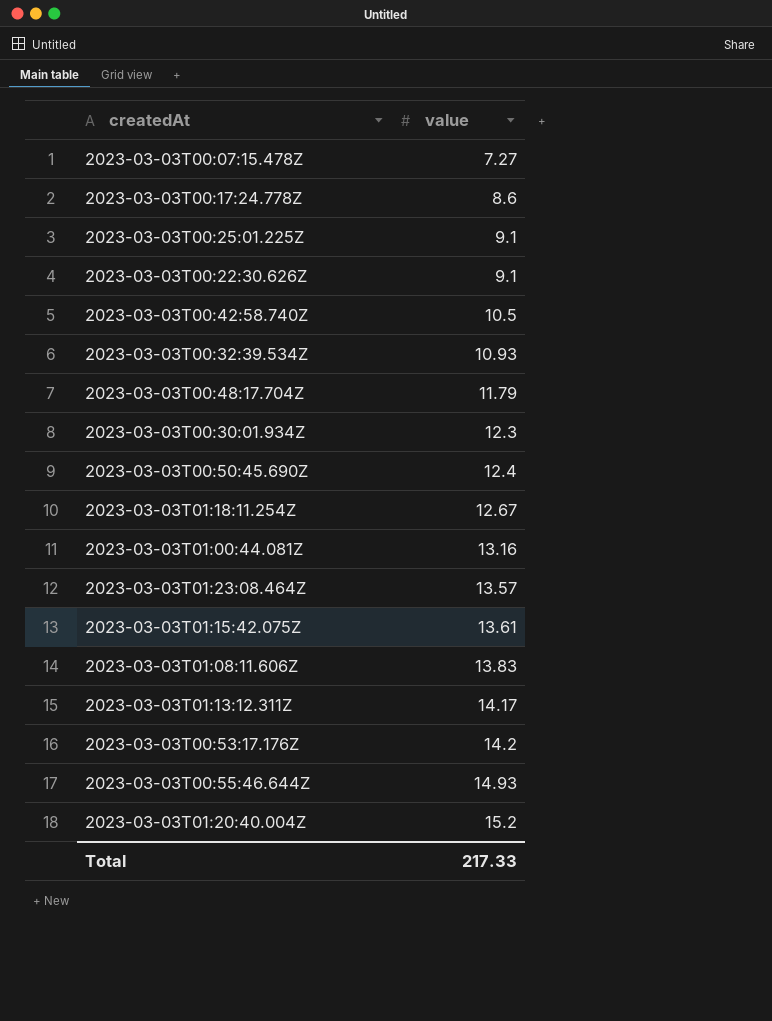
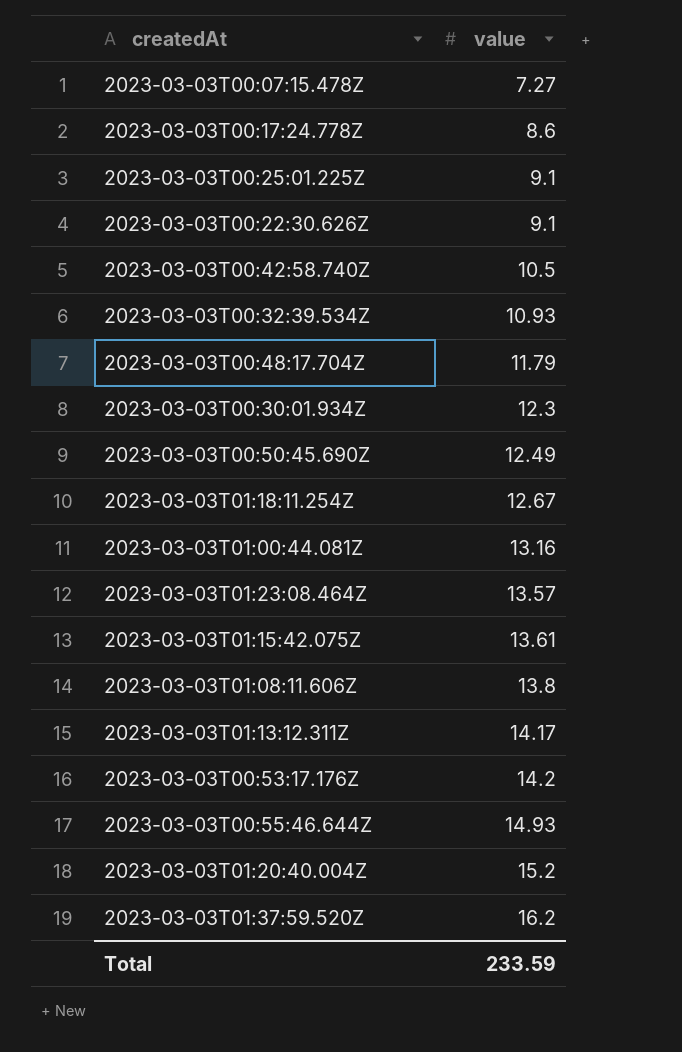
2023-03-03T00:50:45.690Z | value: 12.4 -> 12.49
2023-03-03T01:08:11.606Z | value: 13.83 -> 13.8
row 2023-03-03T01:37:59.520Z: none -> 16.2
Total | value: 217.33 -> 233.59

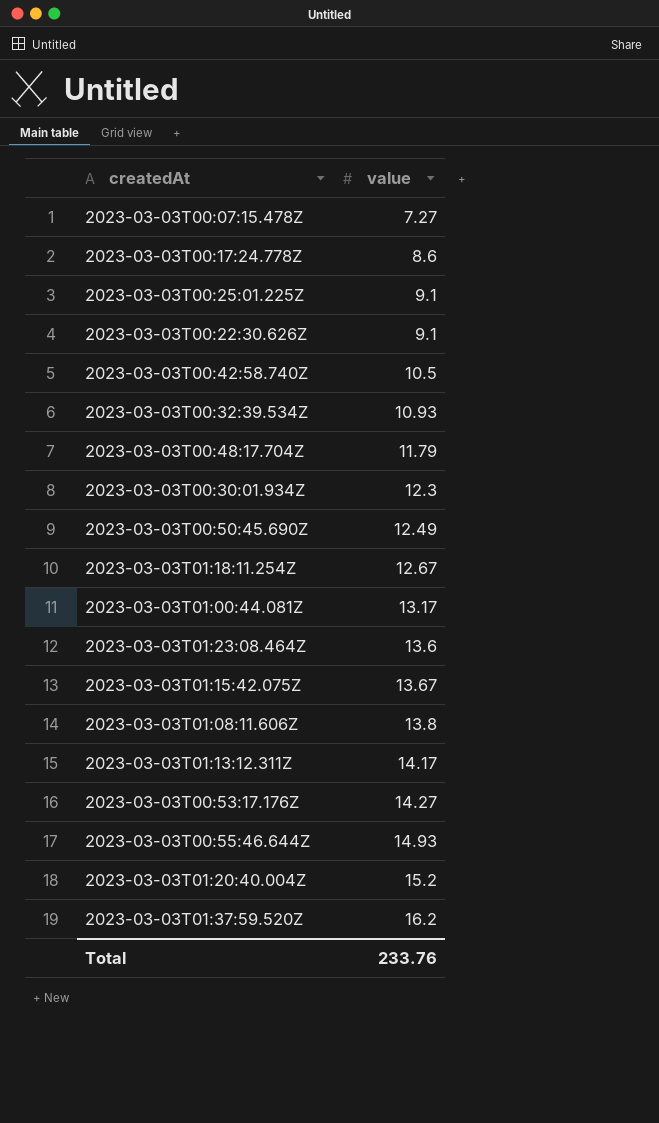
2023-03-03T01:00:44.081Z | value: 13.16 -> 13.17
2023-03-03T01:23:08.464Z | value: 13.57 -> 13.6
2023-03-03T01:15:42.075Z | value: 13.61 -> 13.67
2023-03-03T00:53:17.176Z | value: 14.2 -> 14.27
Total | value: 233.59 -> 233.76

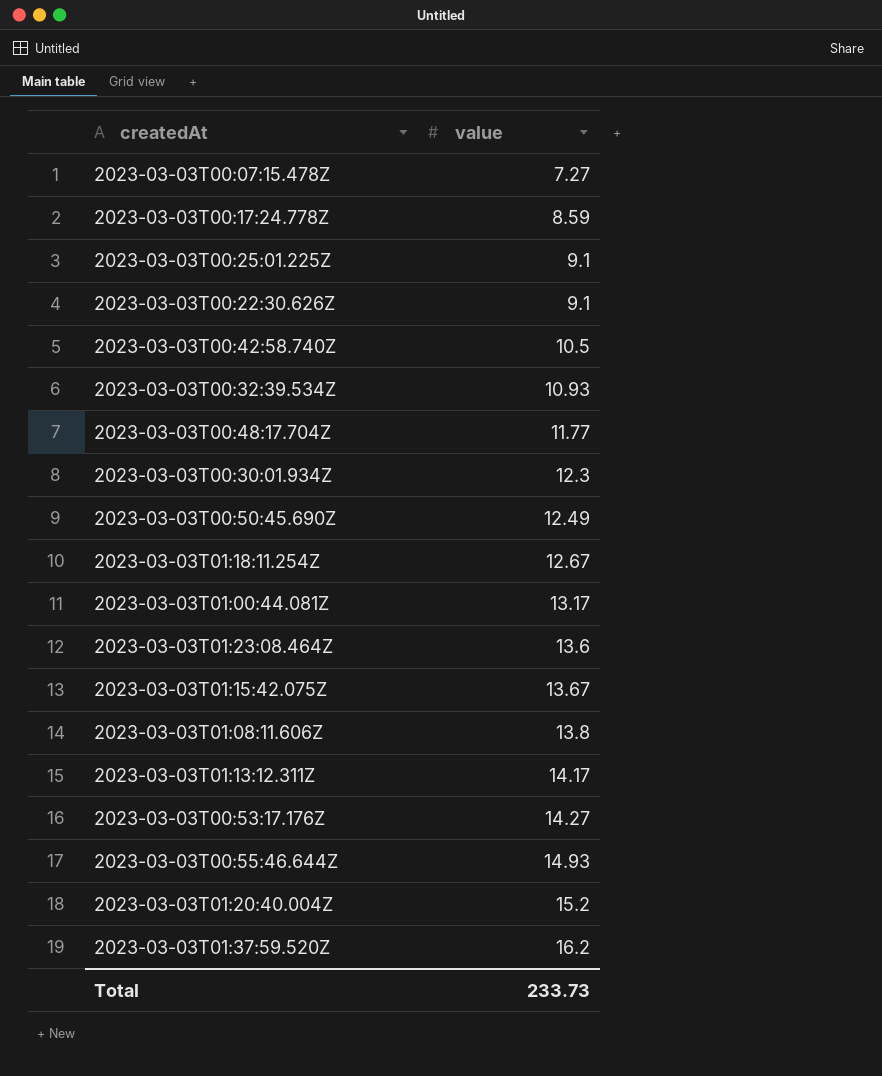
2023-03-03T00:17:24.778Z | value: 8.6 -> 8.59
2023-03-03T00:48:17.704Z | value: 11.79 -> 11.77
Total | value: 233.76 -> 233.73

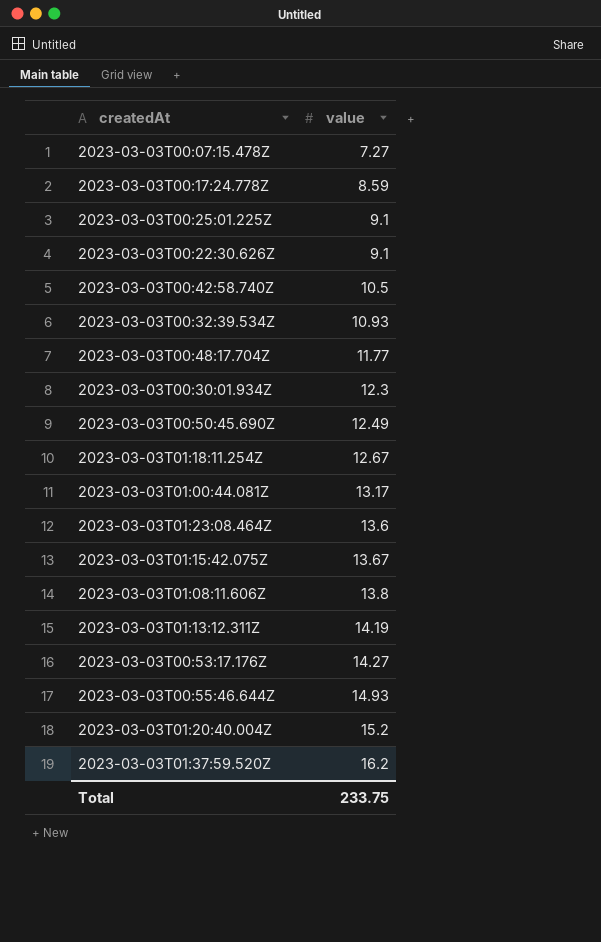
2023-03-03T01:13:12.311Z | value: 14.17 -> 14.19
Total | value: 233.73 -> 233.75

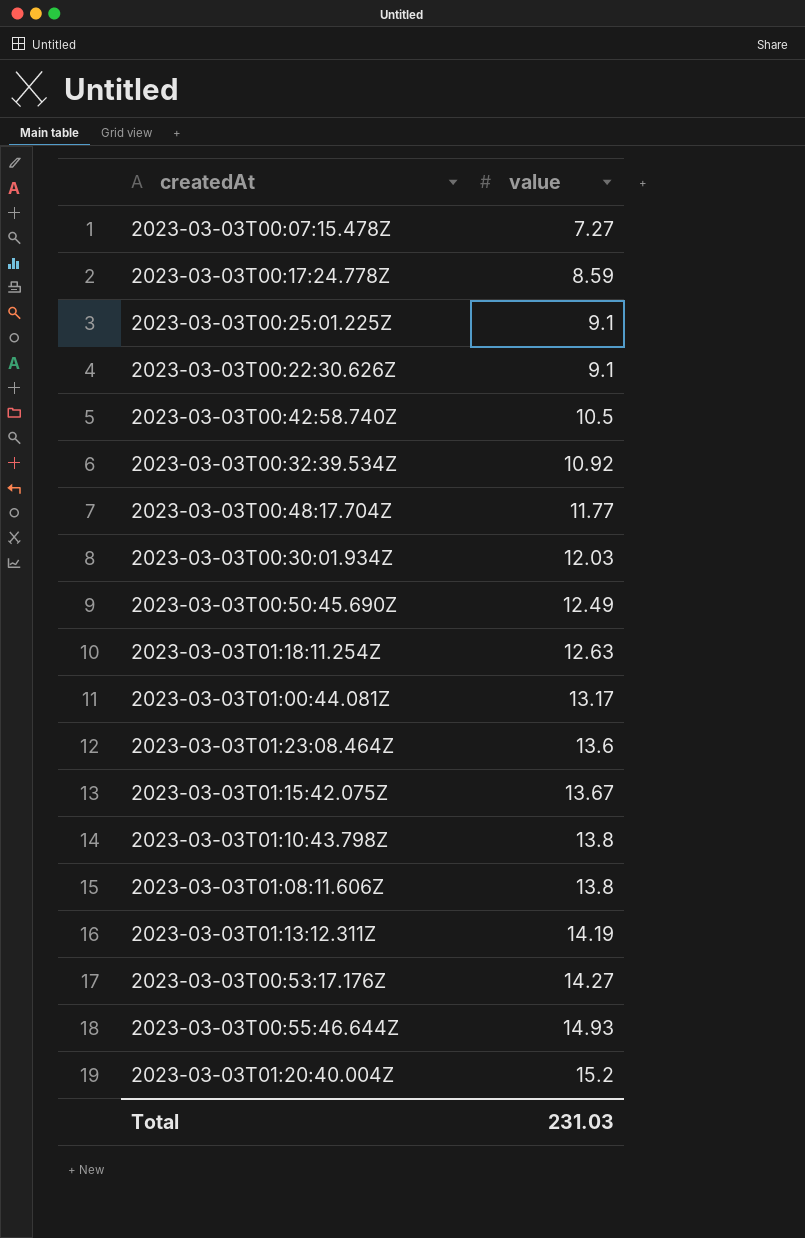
row 2023-03-03T01:37:59.520Z: 16.2 -> none
2023-03-03T00:32:39.534Z | value: 10.93 -> 10.92
2023-03-03T00:30:01.934Z | value: 12.3 -> 12.03
2023-03-03T01:18:11.254Z | value: 12.67 -> 12.63
row 2023-03-03T01:10:43.798Z: none -> 13.8
Total | value: 233.75 -> 231.03

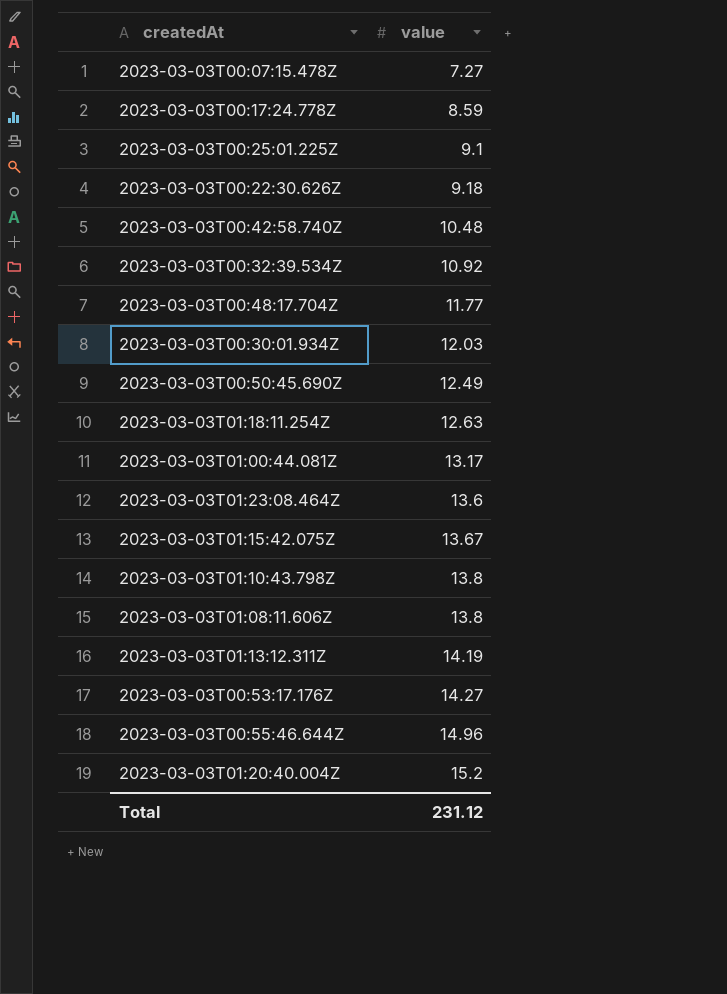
2023-03-03T00:22:30.626Z | value: 9.1 -> 9.18
2023-03-03T00:42:58.740Z | value: 10.5 -> 10.48
2023-03-03T00:55:46.644Z | value: 14.93 -> 14.96
Total | value: 231.03 -> 231.12

